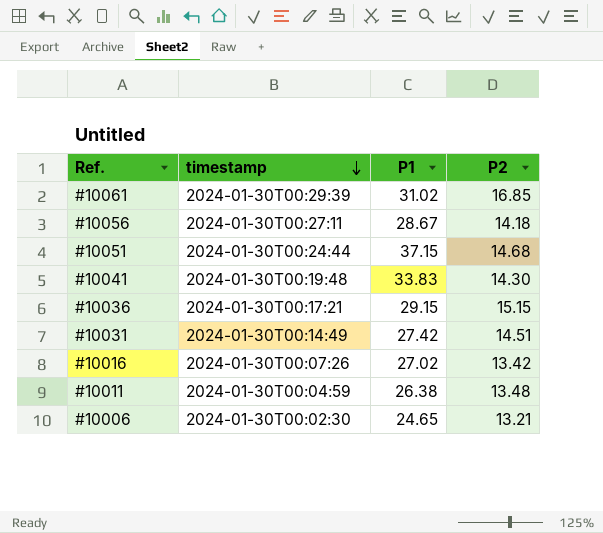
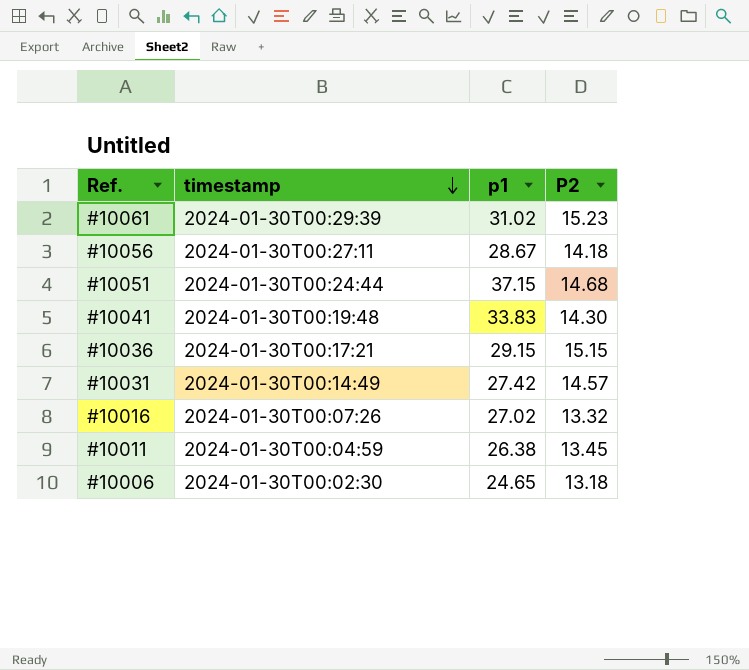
column name: P1 -> p1
#10061 | P2: 16.85 -> 15.23
#10031 | P2: 14.51 -> 14.57
#10016 | P2: 13.42 -> 13.32
#10011 | P2: 13.48 -> 13.45
#10006 | P2: 13.21 -> 13.18

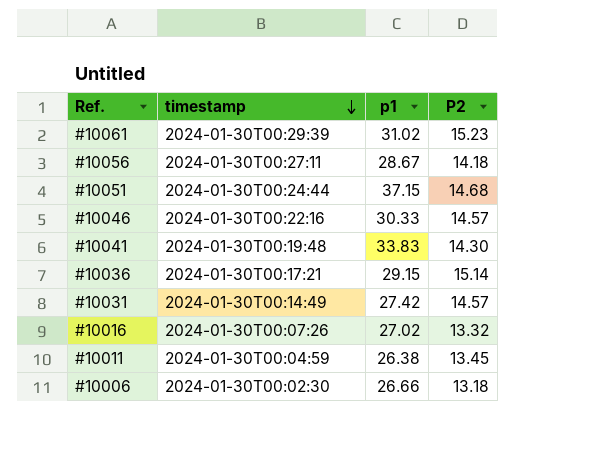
row #10046: none -> 2024-01-30T00:22:16 | 30.33 | 14.57
#10036 | P2: 15.15 -> 15.14
#10006 | p1: 24.65 -> 26.66

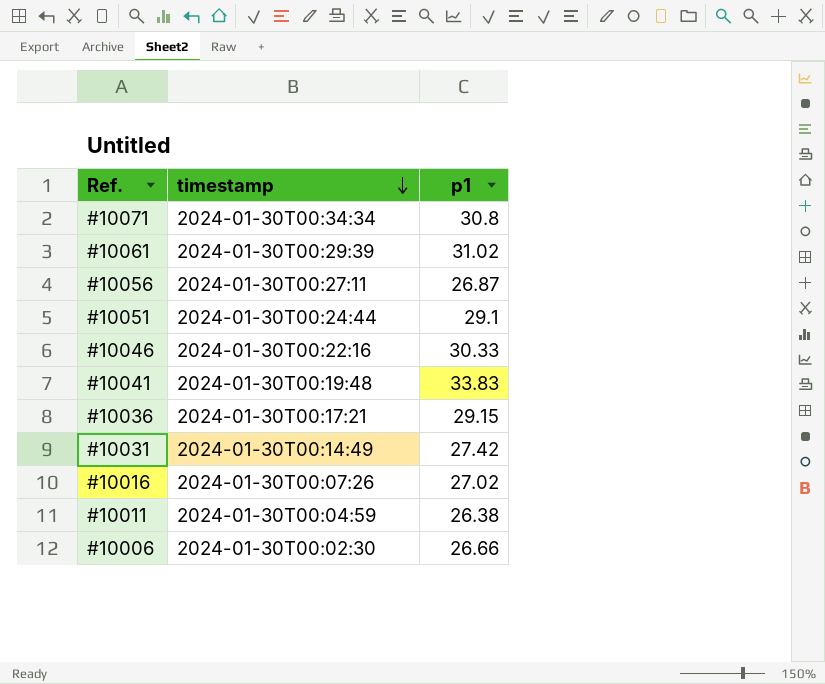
column P2 | position: 4 -> none
row #10071: none -> 2024-01-30T00:34:34 | 30.8
#10056 | p1: 28.67 -> 26.87
#10051 | p1: 37.15 -> 29.1

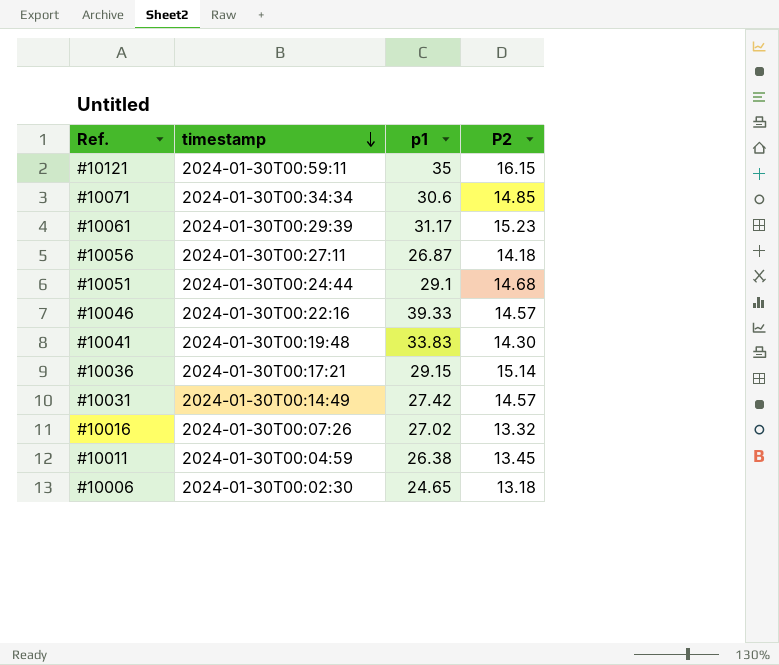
column P2 | position: none -> 4
row #10121: none -> 2024-01-30T00:59:11 | 35 | 16.15
#10071 | p1: 30.8 -> 30.6
#10061 | p1: 31.02 -> 31.17
#10046 | p1: 30.33 -> 39.33
#10006 | p1: 26.66 -> 24.65

